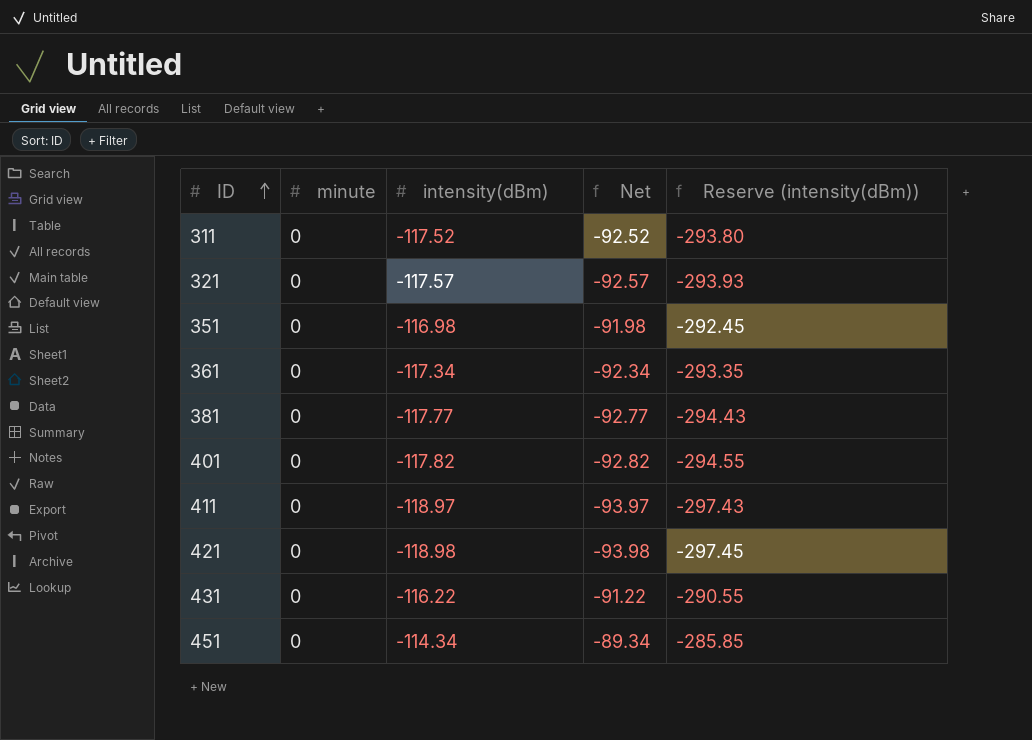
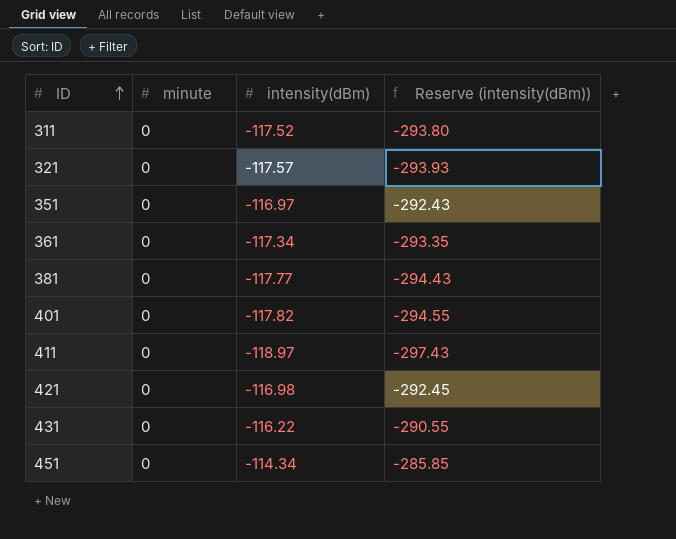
column Net | formula: [intensity(dBm)] + 25 -> none
351 | intensity(dBm): -116.98 -> -116.97
351 | Reserve (intensity(dBm)): -292.45 -> -292.43
421 | intensity(dBm): -118.98 -> -116.98
421 | Reserve (intensity(dBm)): -297.45 -> -292.45

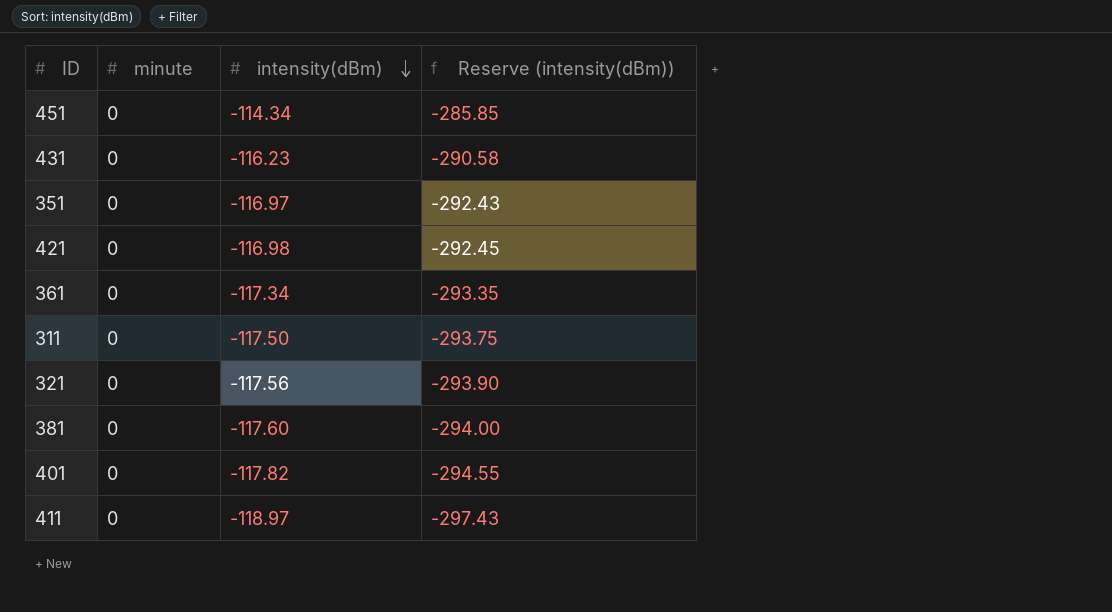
row order: ID ascending -> intensity(dBm) descending
431 | intensity(dBm): -116.22 -> -116.23
431 | Reserve (intensity(dBm)): -290.55 -> -290.58
311 | intensity(dBm): -117.52 -> -117.50
311 | Reserve (intensity(dBm)): -293.80 -> -293.75
321 | intensity(dBm): -117.57 -> -117.56
321 | Reserve (intensity(dBm)): -293.93 -> -293.90
381 | intensity(dBm): -117.77 -> -117.60
381 | Reserve (intensity(dBm)): -294.43 -> -294.00

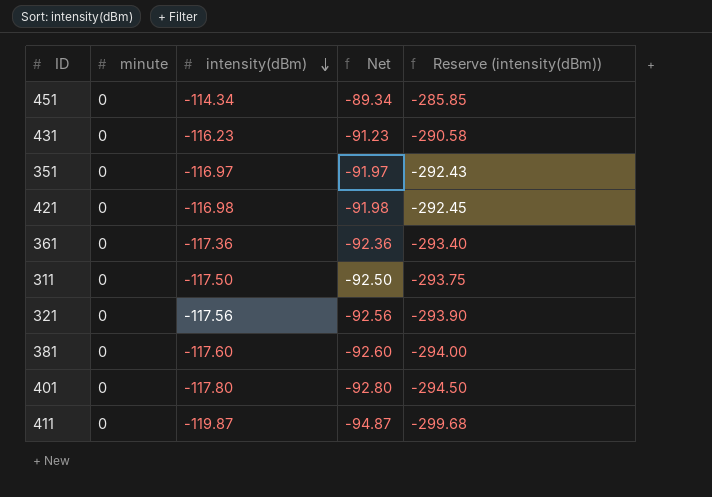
column Net | formula: none -> [intensity(dBm)] + 25
361 | intensity(dBm): -117.34 -> -117.36
361 | Reserve (intensity(dBm)): -293.35 -> -293.40
401 | intensity(dBm): -117.82 -> -117.80
401 | Reserve (intensity(dBm)): -294.55 -> -294.50
411 | intensity(dBm): -118.97 -> -119.87
411 | Reserve (intensity(dBm)): -297.43 -> -299.68

